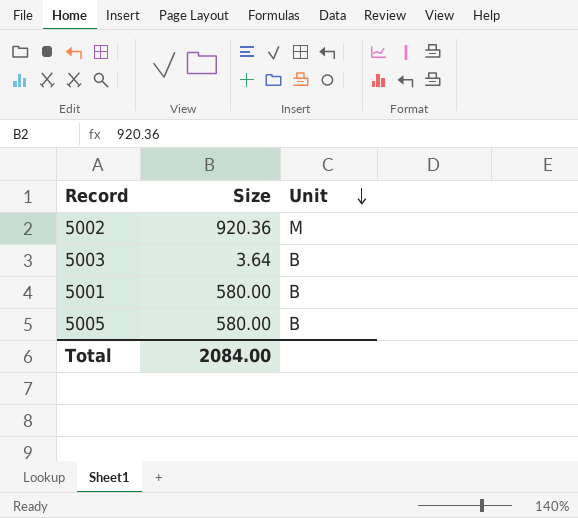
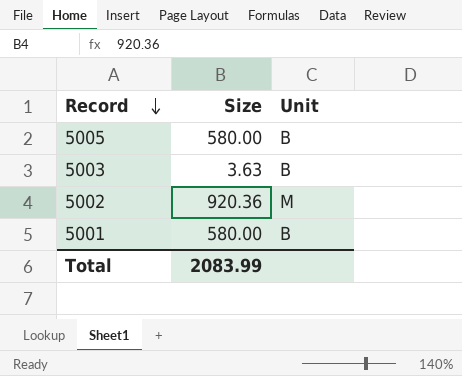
row order: Unit descending -> Record descending
5003 | Size: 3.64 -> 3.63
Total | Size: 2084.00 -> 2083.99

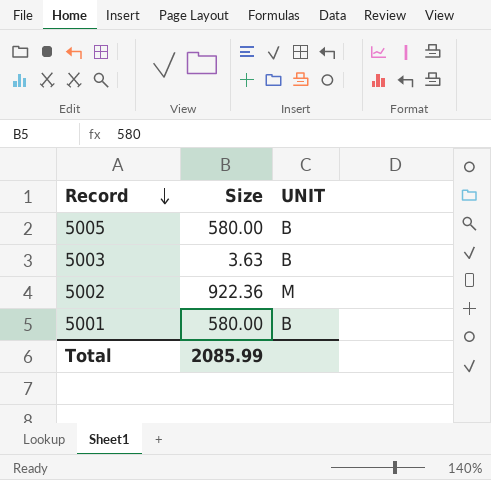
column name: Unit -> UNIT
5002 | Size: 920.36 -> 922.36
Total | Size: 2083.99 -> 2085.99

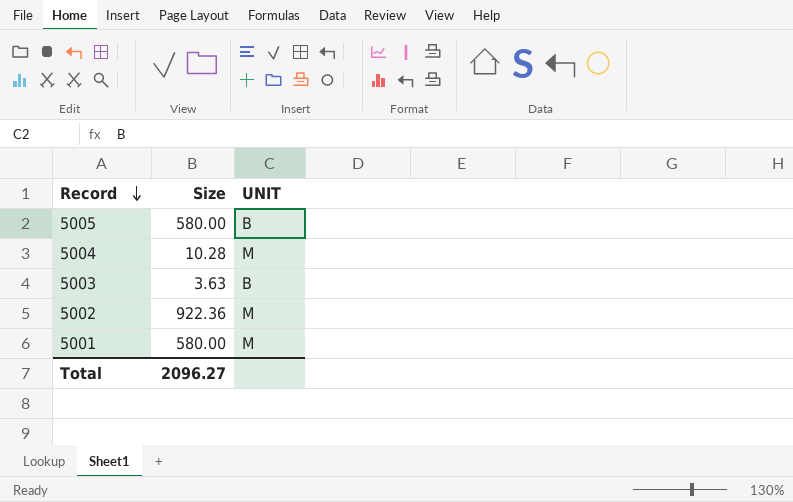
row 5004: none -> 10.28 | M
5001 | UNIT: B -> M
Total | Size: 2085.99 -> 2096.27

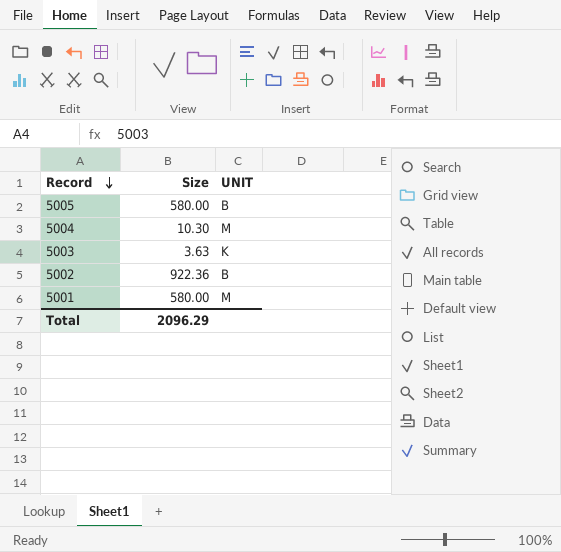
5004 | Size: 10.28 -> 10.30
5003 | UNIT: B -> K
5002 | UNIT: M -> B
Total | Size: 2096.27 -> 2096.29

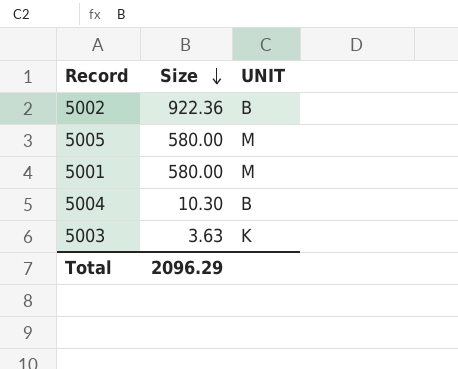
row order: Record descending -> Size descending
5005 | UNIT: B -> M
5004 | UNIT: M -> B

